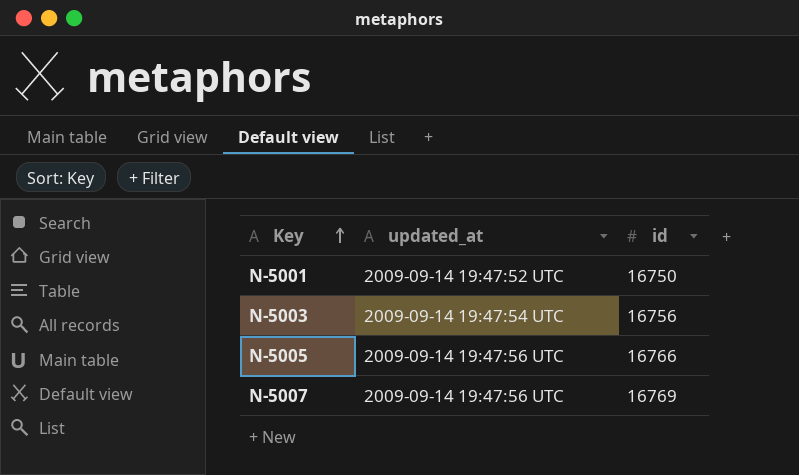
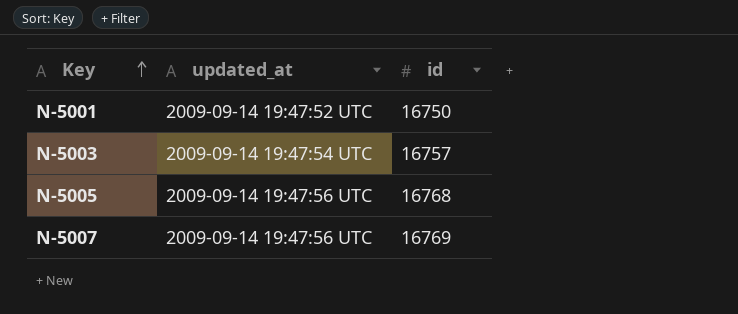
N-5003 | id: 16756 -> 16757
N-5005 | id: 16766 -> 16768

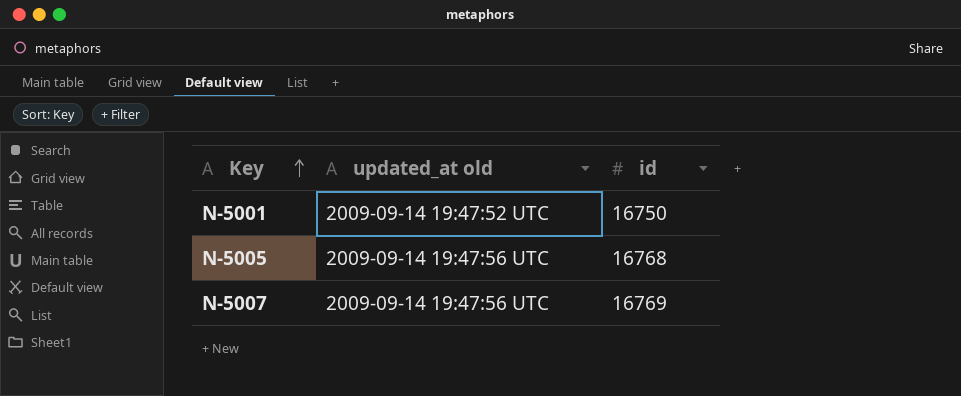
column name: updated_at -> updated_at old
row N-5003: 2009-09-14 19:47:54 UTC | 16757 -> none

